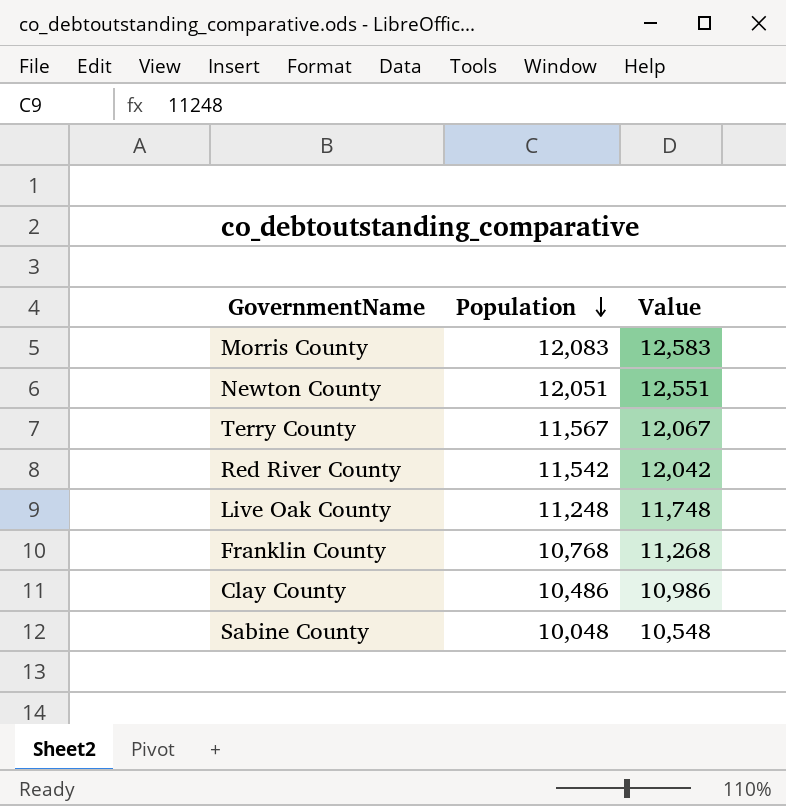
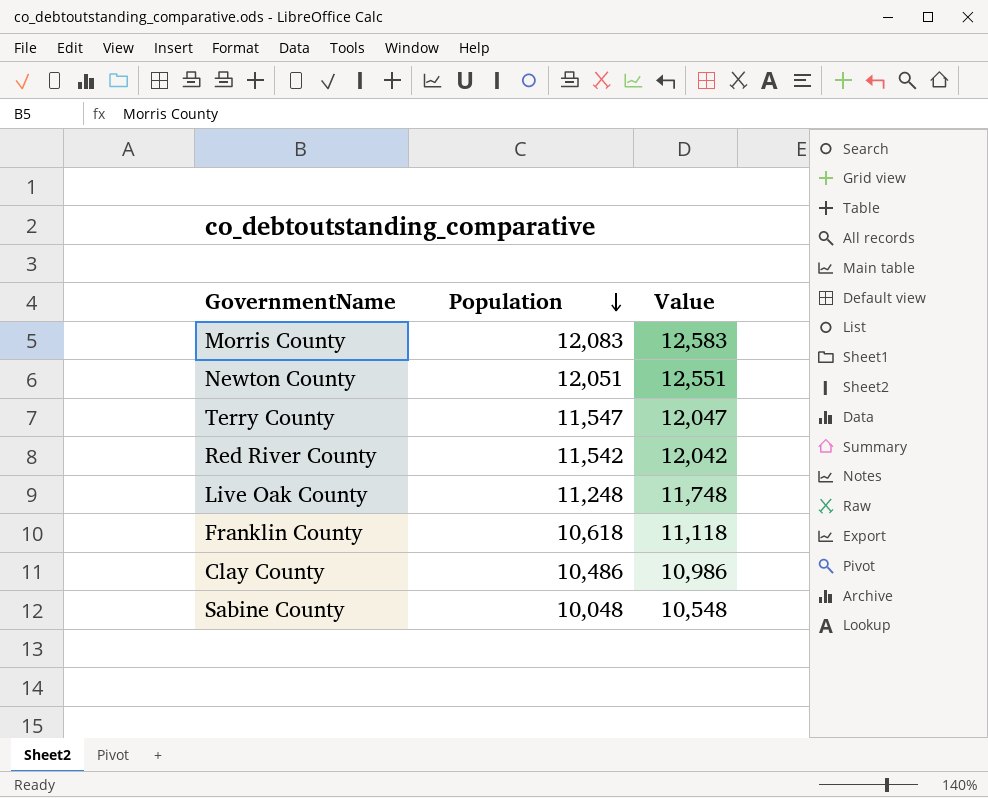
Terry County | Population: 11,567 -> 11,547
Terry County | Value: 12,067 -> 12,047
Franklin County | Population: 10,768 -> 10,618
Franklin County | Value: 11,268 -> 11,118

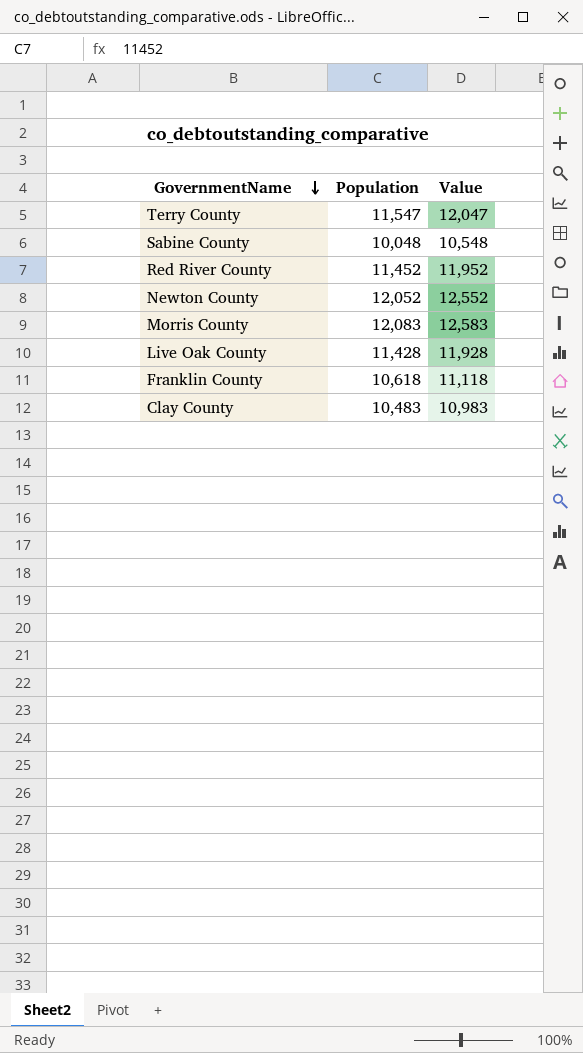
row order: Population descending -> GovernmentName descending
Red River County | Population: 11,542 -> 11,452
Red River County | Value: 12,042 -> 11,952
Newton County | Population: 12,051 -> 12,052
Newton County | Value: 12,551 -> 12,552
Live Oak County | Population: 11,248 -> 11,428
Live Oak County | Value: 11,748 -> 11,928
Clay County | Population: 10,486 -> 10,483
Clay County | Value: 10,986 -> 10,983

